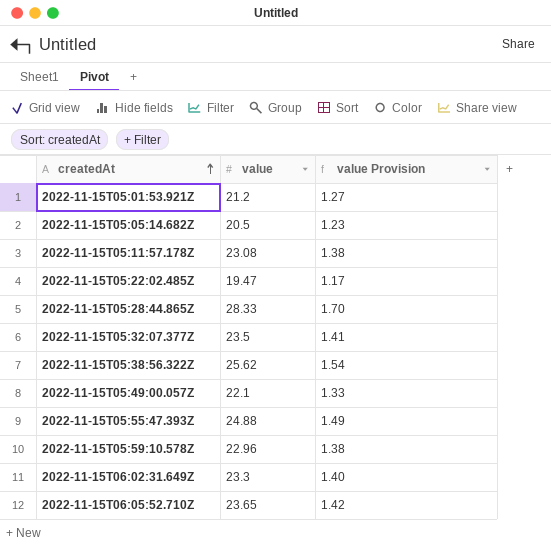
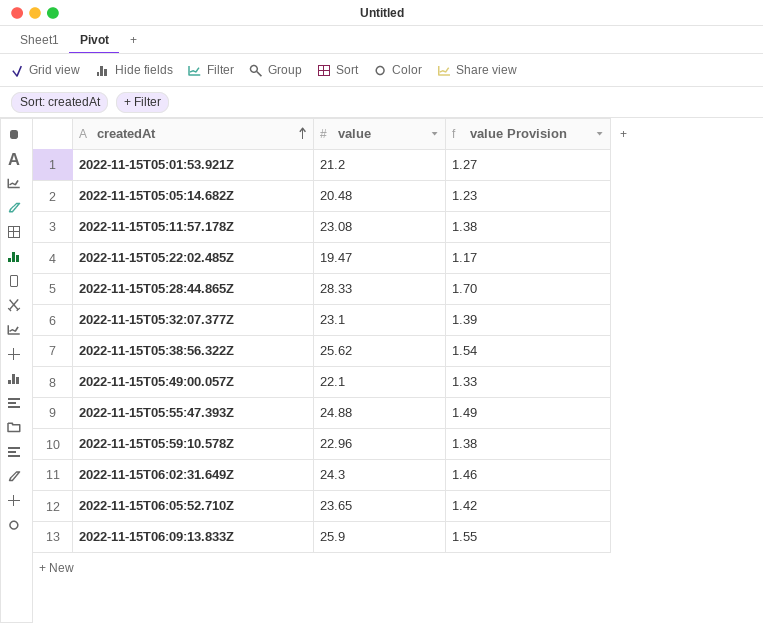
2022-11-15T05:05:14.682Z | value: 20.5 -> 20.48
2022-11-15T05:32:07.377Z | value: 23.5 -> 23.1
2022-11-15T05:32:07.377Z | value Provision: 1.41 -> 1.39
2022-11-15T06:02:31.649Z | value: 23.3 -> 24.3
2022-11-15T06:02:31.649Z | value Provision: 1.40 -> 1.46
row 2022-11-15T06:09:13.833Z: none -> 25.9 | 1.55

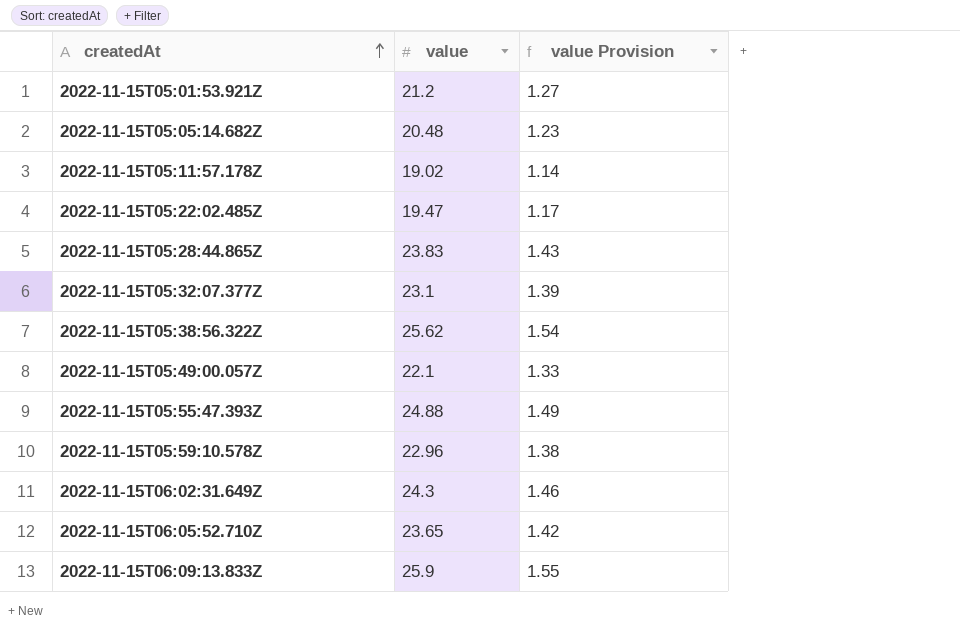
2022-11-15T05:11:57.178Z | value: 23.08 -> 19.02
2022-11-15T05:11:57.178Z | value Provision: 1.38 -> 1.14
2022-11-15T05:28:44.865Z | value: 28.33 -> 23.83
2022-11-15T05:28:44.865Z | value Provision: 1.70 -> 1.43

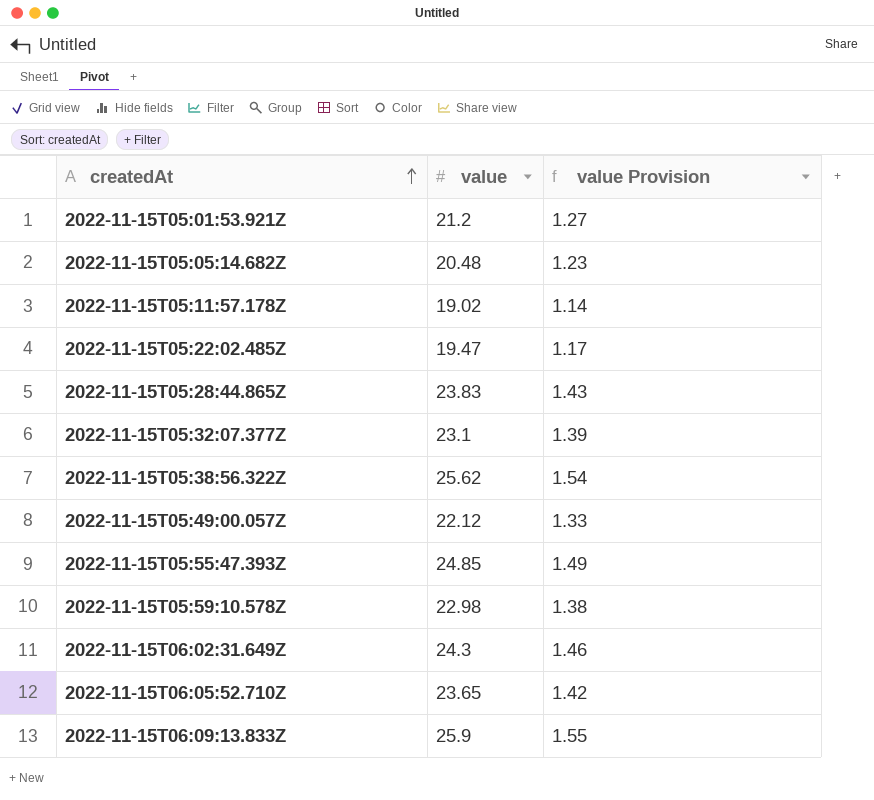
2022-11-15T05:49:00.057Z | value: 22.1 -> 22.12
2022-11-15T05:55:47.393Z | value: 24.88 -> 24.85
2022-11-15T05:59:10.578Z | value: 22.96 -> 22.98

